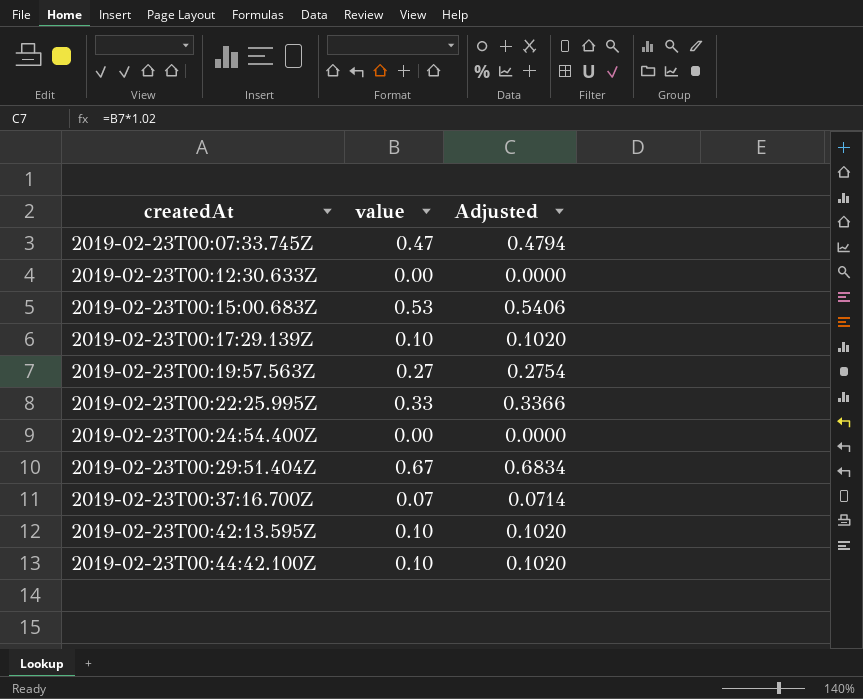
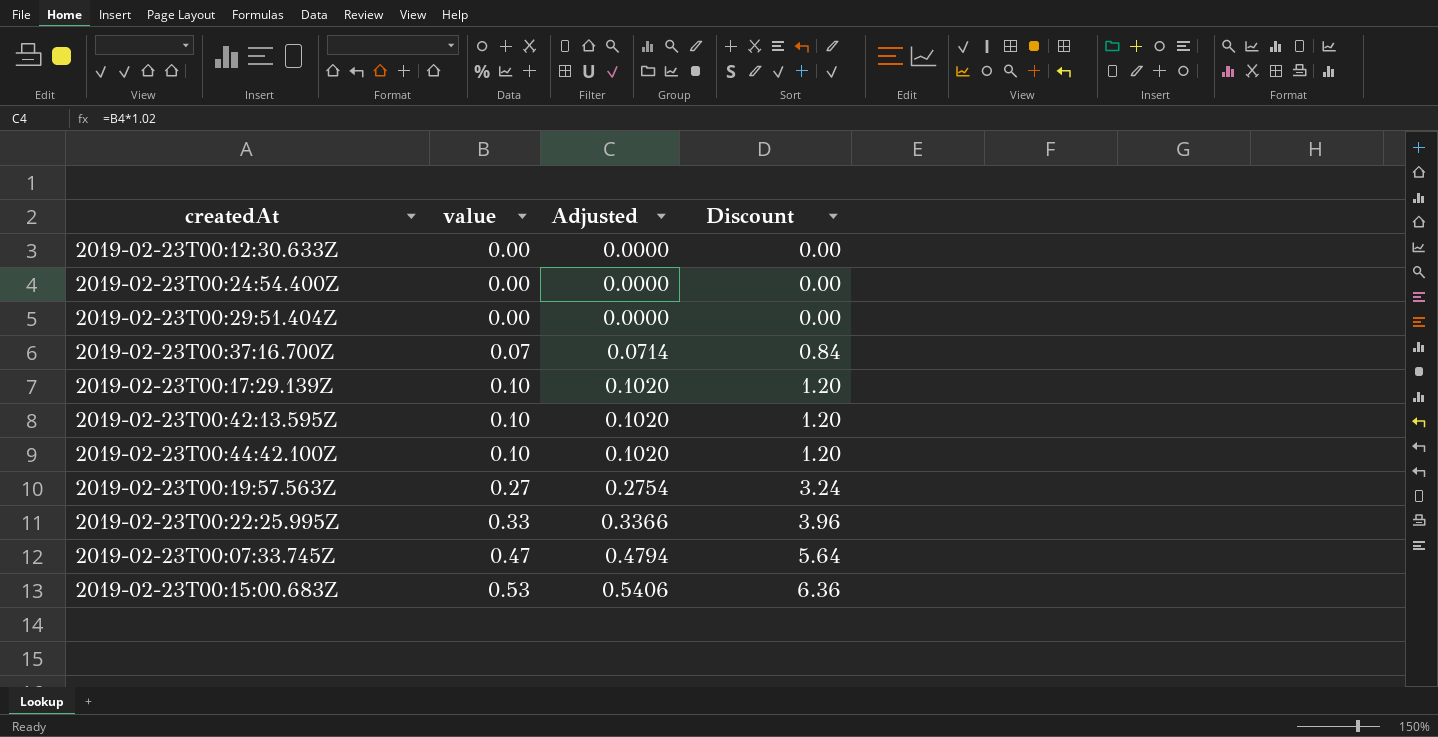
row order: createdAt ascending -> value ascending
column Discount | formula: none -> [value] * 12
2019-02-23T00:29:51.404Z | value: 0.67 -> 0.00
2019-02-23T00:29:51.404Z | Adjusted: 0.6834 -> 0.0000

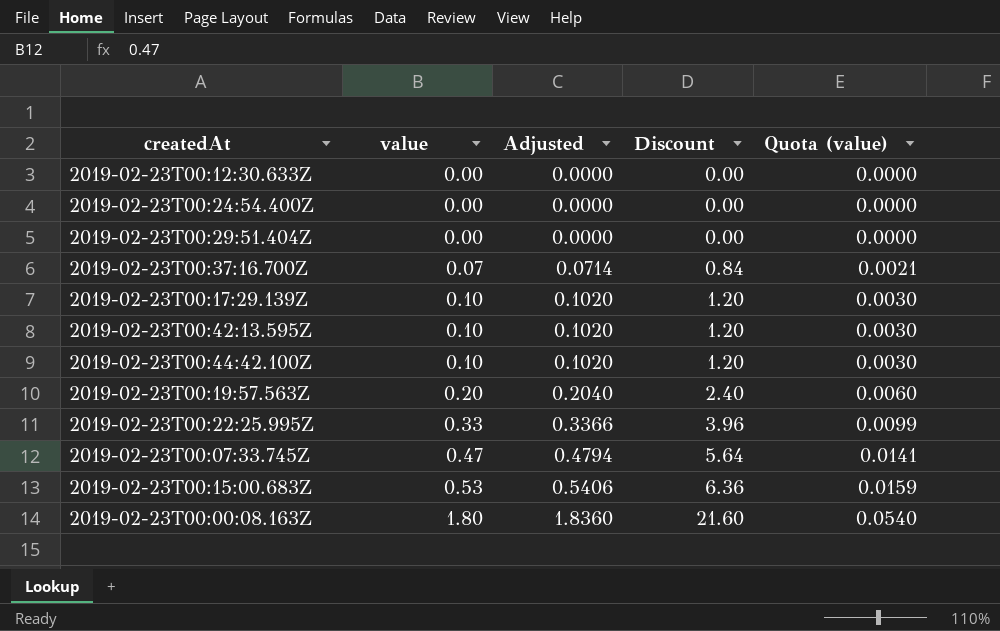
column Quota (value) | formula: none -> [value] * 0.03
2019-02-23T00:19:57.563Z | value: 0.27 -> 0.20
2019-02-23T00:19:57.563Z | Adjusted: 0.2754 -> 0.2040
2019-02-23T00:19:57.563Z | Discount: 3.24 -> 2.40
row 2019-02-23T00:00:08.163Z: none -> 1.80 | 1.8360 | 21.60 | 0.0540

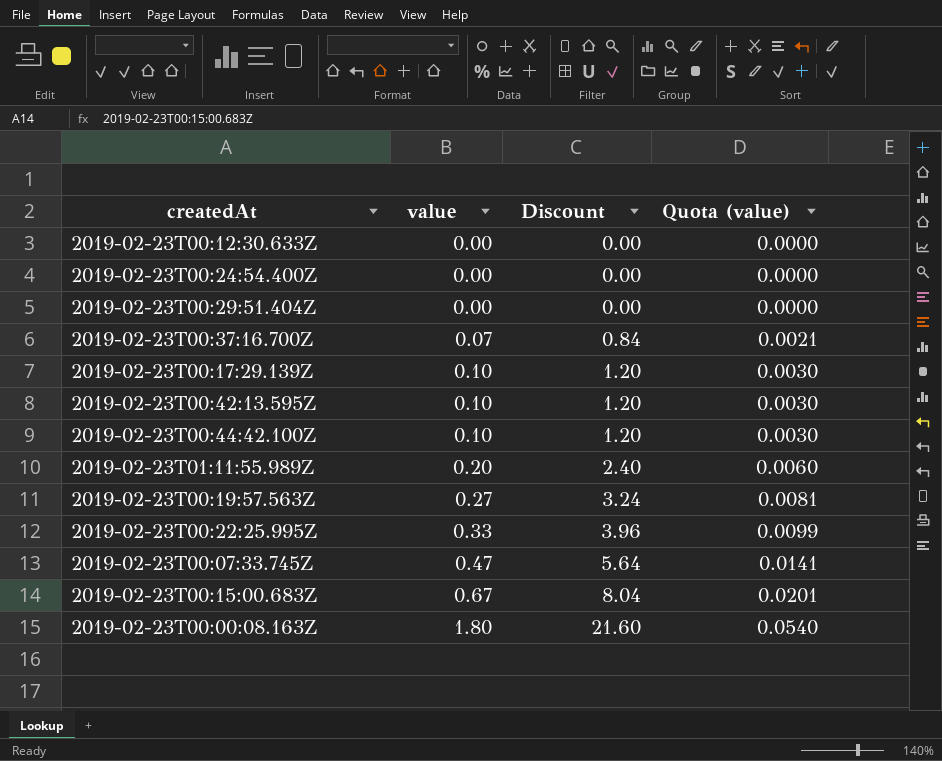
column Adjusted | formula: [value] * 1.02 -> none
row 2019-02-23T01:11:55.989Z: none -> 0.20 | 2.40 | 0.0060
2019-02-23T00:19:57.563Z | value: 0.20 -> 0.27
2019-02-23T00:19:57.563Z | Discount: 2.40 -> 3.24
2019-02-23T00:19:57.563Z | Quota (value): 0.0060 -> 0.0081
2019-02-23T00:15:00.683Z | value: 0.53 -> 0.67
2019-02-23T00:15:00.683Z | Discount: 6.36 -> 8.04
2019-02-23T00:15:00.683Z | Quota (value): 0.0159 -> 0.0201

